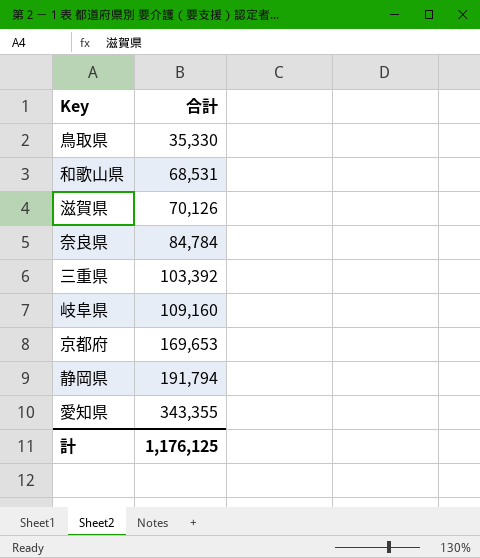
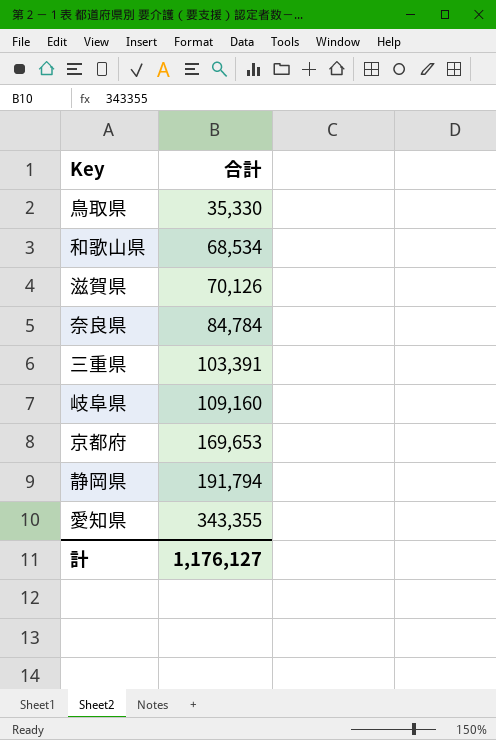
和歌山県 | 合計: 68,531 -> 68,534
三重県 | 合計: 103,392 -> 103,391
計 | 合計: 1,176,125 -> 1,176,127

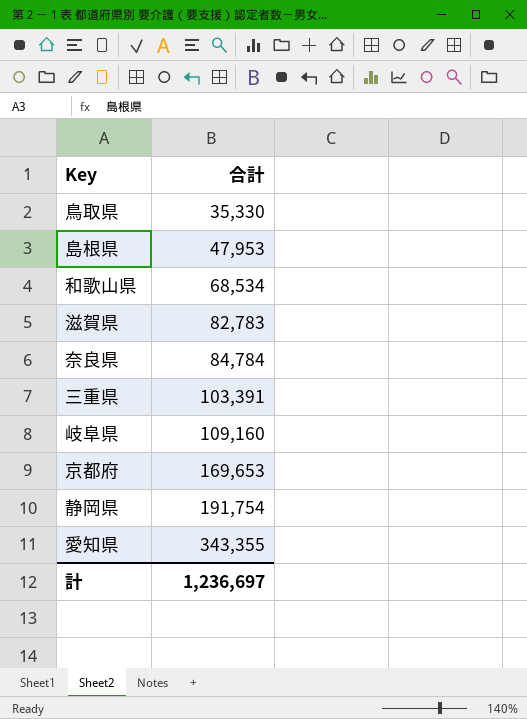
row 島根県: none -> 47,953
滋賀県 | 合計: 70,126 -> 82,783
静岡県 | 合計: 191,794 -> 191,754
計 | 合計: 1,176,127 -> 1,236,697

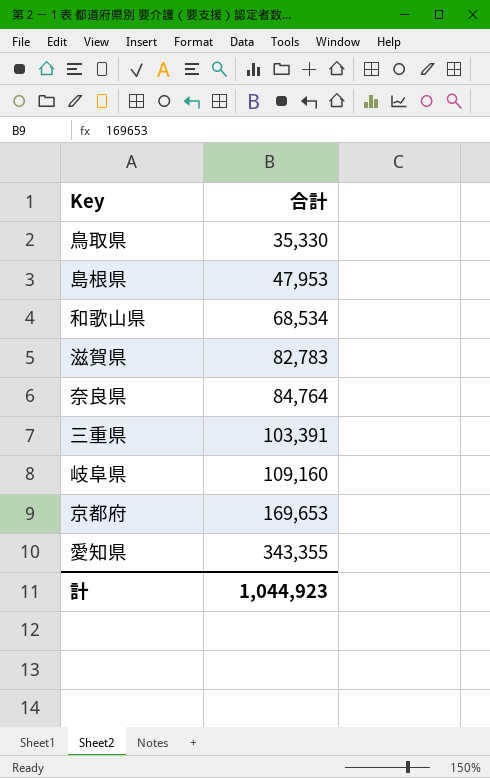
row 静岡県: 191,754 -> none
奈良県 | 合計: 84,784 -> 84,764
計 | 合計: 1,236,697 -> 1,044,923

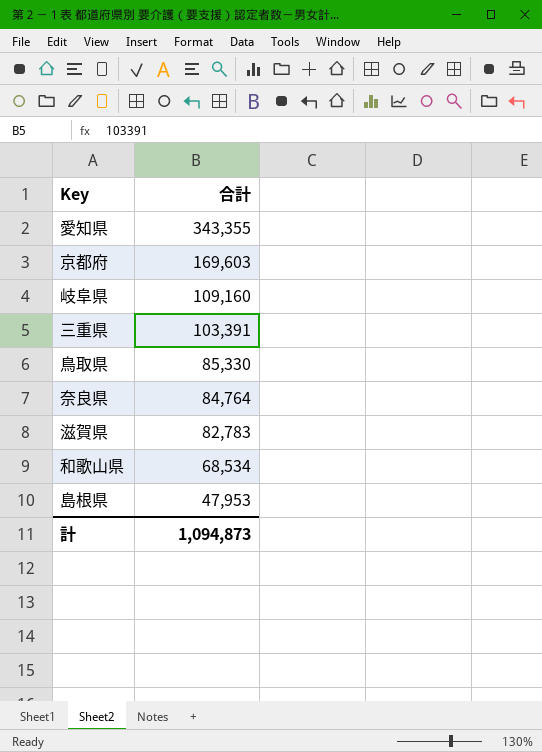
row order: 合計 ascending -> 合計 descending
京都府 | 合計: 169,653 -> 169,603
鳥取県 | 合計: 35,330 -> 85,330
計 | 合計: 1,044,923 -> 1,094,873

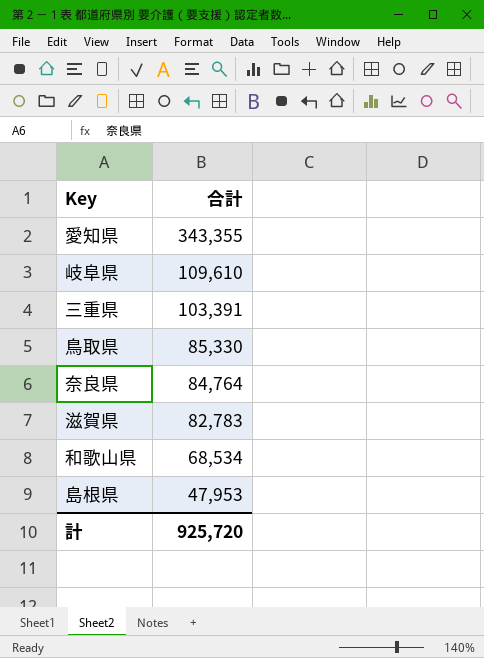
row 京都府: 169,603 -> none
岐阜県 | 合計: 109,160 -> 109,610
計 | 合計: 1,094,873 -> 925,720

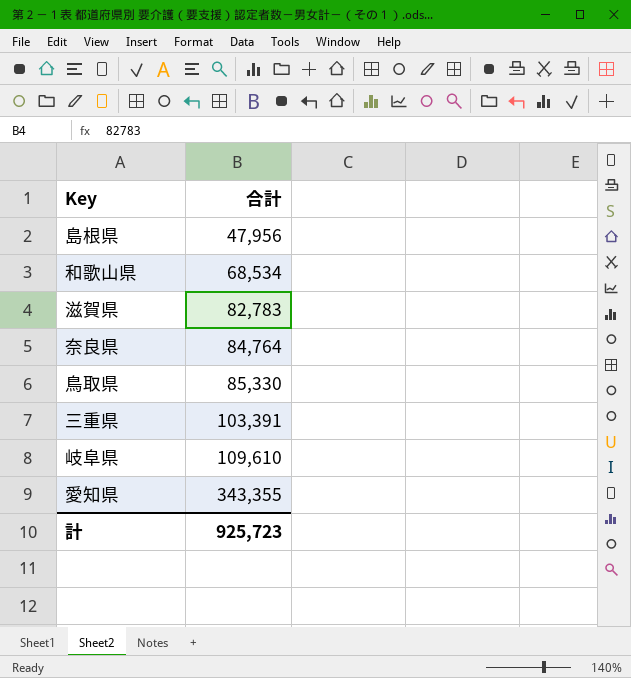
row order: 合計 descending -> 合計 ascending
島根県 | 合計: 47,953 -> 47,956
計 | 合計: 925,720 -> 925,723

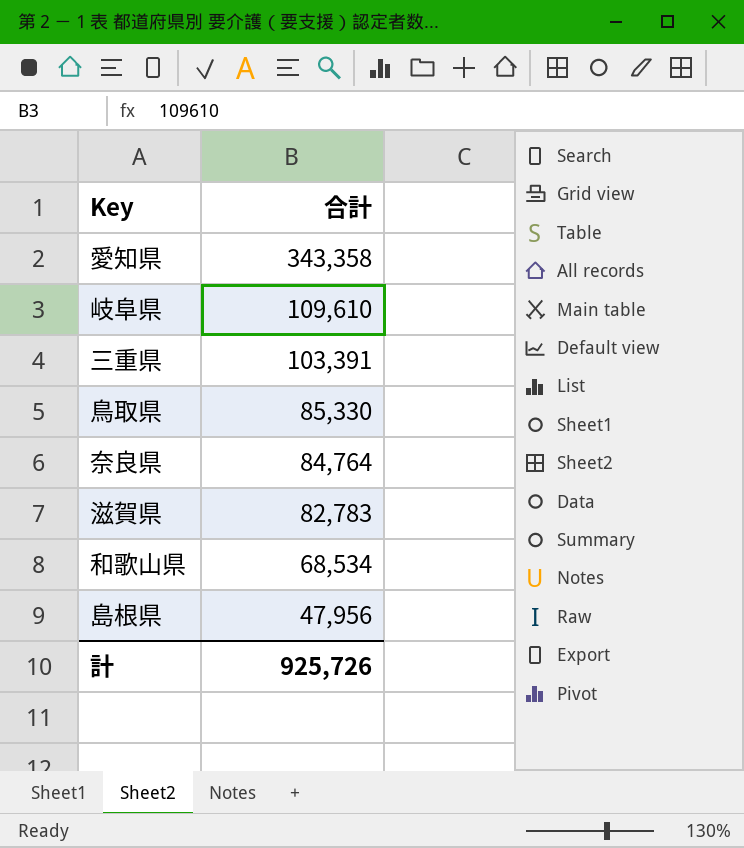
row order: 合計 ascending -> 合計 descending
愛知県 | 合計: 343,355 -> 343,358
計 | 合計: 925,723 -> 925,726

